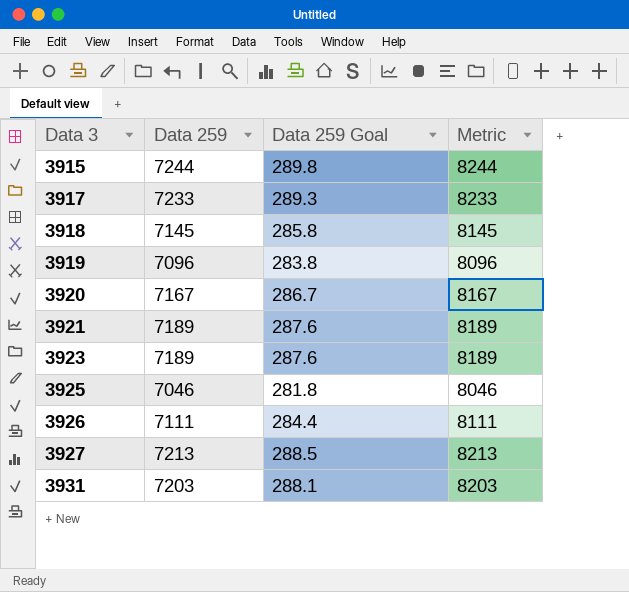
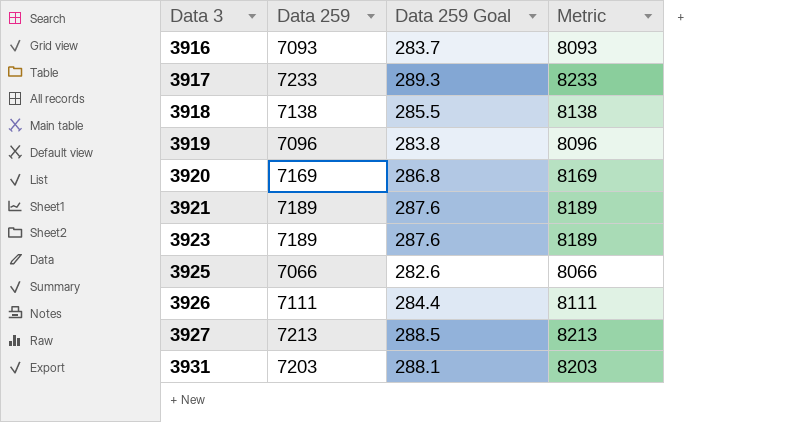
row 3915: 7244 | 289.8 | 8244 -> none
row 3916: none -> 7093 | 283.7 | 8093
3918 | Data 259: 7145 -> 7138
3918 | Data 259 Goal: 285.8 -> 285.5
3918 | Metric: 8145 -> 8138
3920 | Data 259: 7167 -> 7169
3920 | Data 259 Goal: 286.7 -> 286.8
3920 | Metric: 8167 -> 8169
3925 | Data 259: 7046 -> 7066
3925 | Data 259 Goal: 281.8 -> 282.6
3925 | Metric: 8046 -> 8066

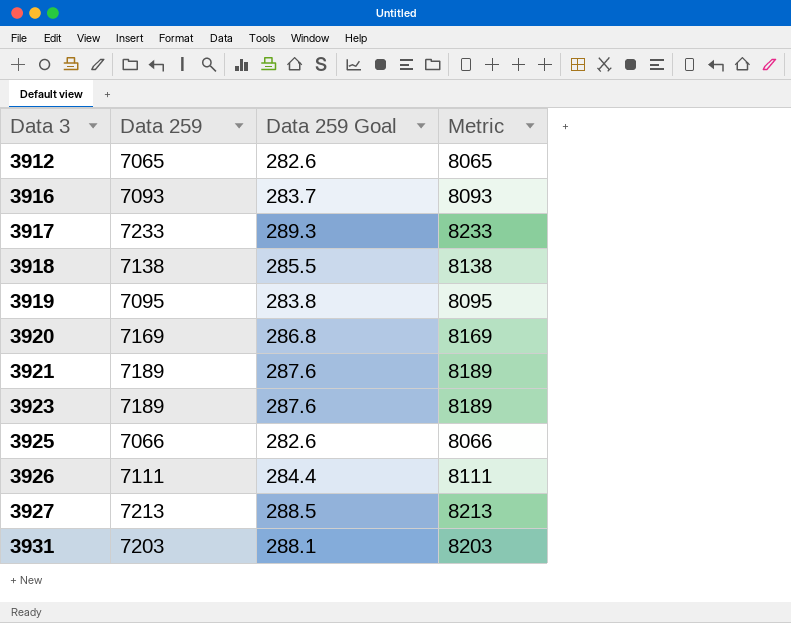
row 3912: none -> 7065 | 282.6 | 8065
3919 | Data 259: 7096 -> 7095
3919 | Metric: 8096 -> 8095

